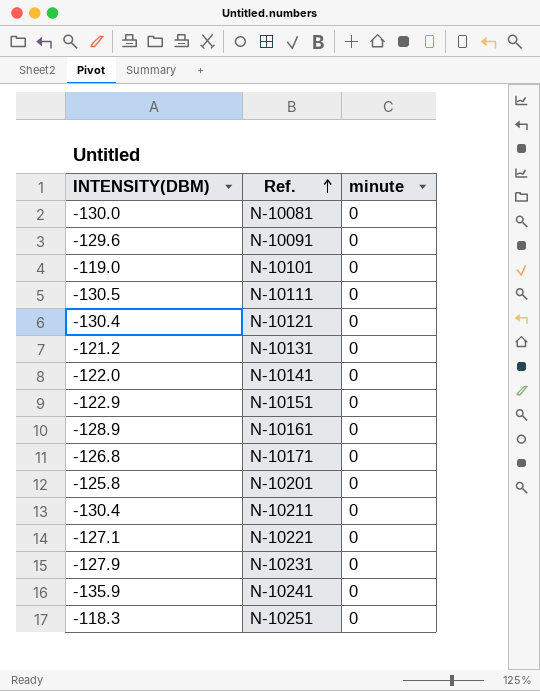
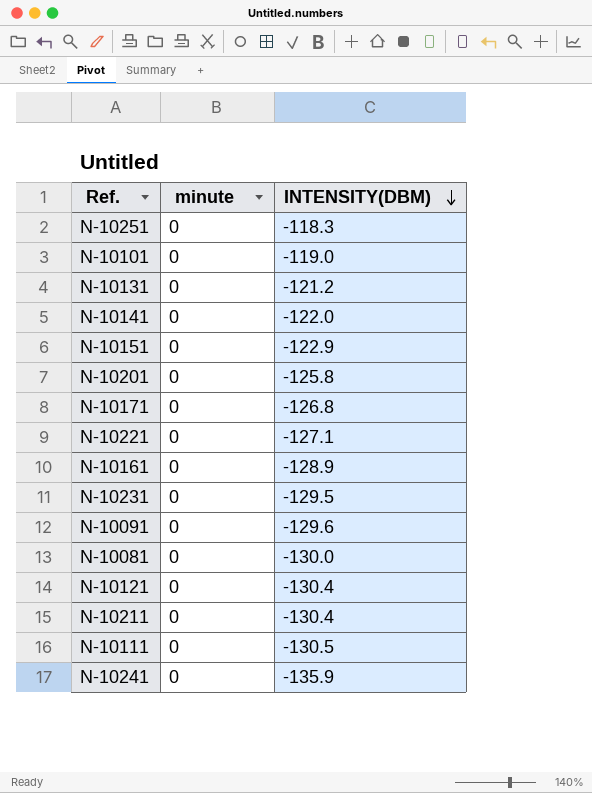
row order: Ref. ascending -> INTENSITY(DBM) descending
column INTENSITY(DBM) | position: 1 -> 3
N-10231 | INTENSITY(DBM): -127.9 -> -129.5

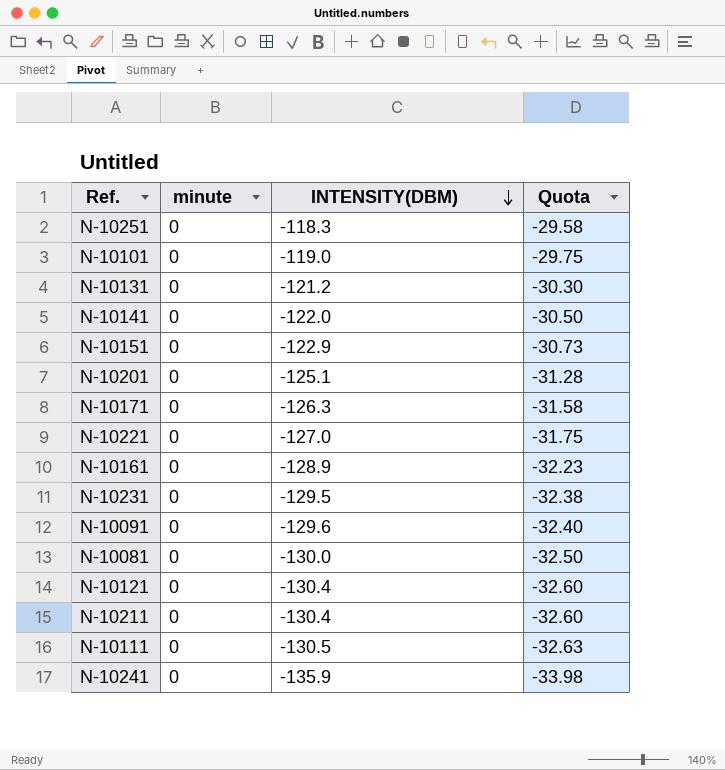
column Quota | formula: none -> [INTENSITY(DBM)] * 0.25
N-10201 | INTENSITY(DBM): -125.8 -> -125.1
N-10171 | INTENSITY(DBM): -126.8 -> -126.3
N-10221 | INTENSITY(DBM): -127.1 -> -127.0

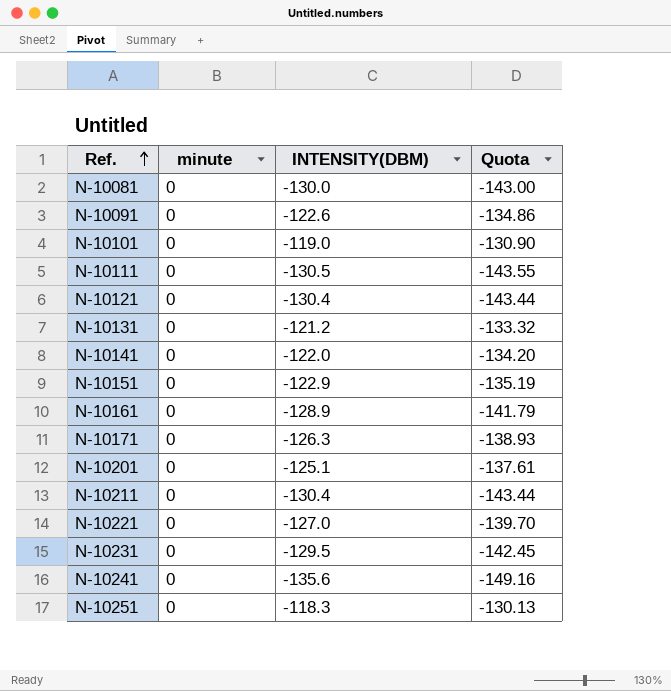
row order: INTENSITY(DBM) descending -> Ref. ascending
column Quota | formula: [INTENSITY(DBM)] * 0.25 -> [INTENSITY(DBM)] * 1.1
N-10091 | INTENSITY(DBM): -129.6 -> -122.6
N-10241 | INTENSITY(DBM): -135.9 -> -135.6

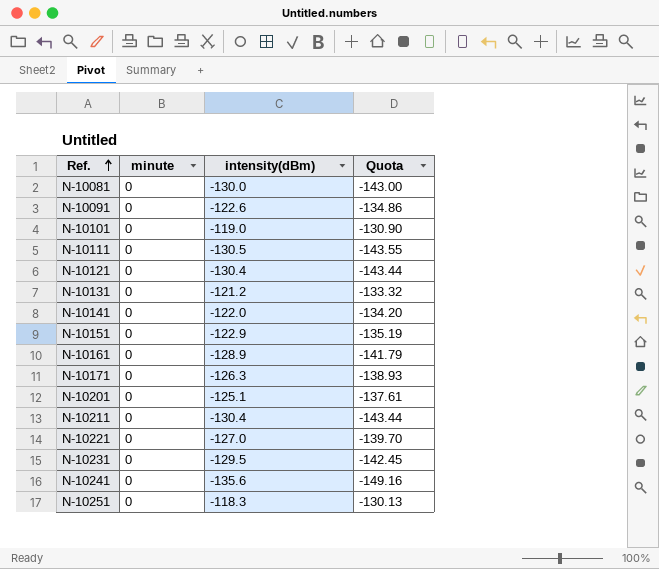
column name: INTENSITY(DBM) -> intensity(dBm)

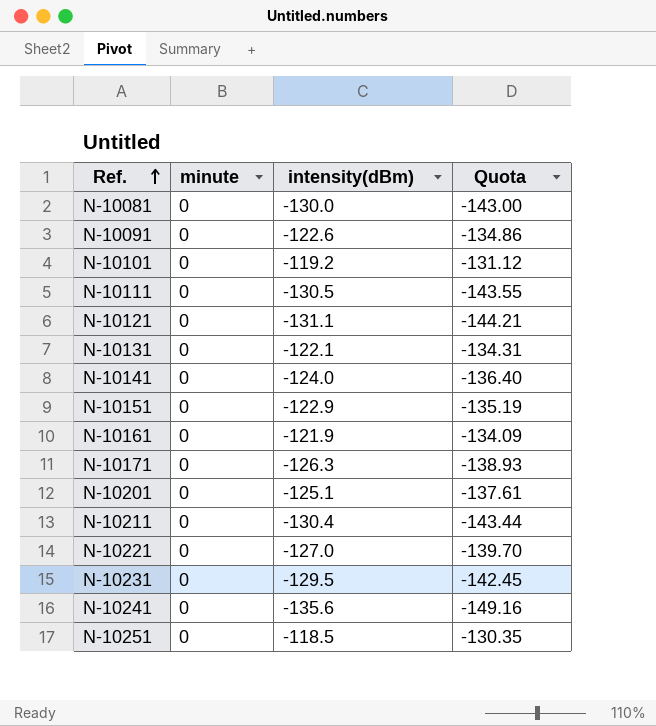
N-10101 | intensity(dBm): -119.0 -> -119.2
N-10101 | Quota: -130.90 -> -131.12
N-10121 | intensity(dBm): -130.4 -> -131.1
N-10121 | Quota: -143.44 -> -144.21
N-10131 | intensity(dBm): -121.2 -> -122.1
N-10131 | Quota: -133.32 -> -134.31
N-10141 | intensity(dBm): -122.0 -> -124.0
N-10141 | Quota: -134.20 -> -136.40
N-10161 | intensity(dBm): -128.9 -> -121.9
N-10161 | Quota: -141.79 -> -134.09
N-10251 | intensity(dBm): -118.3 -> -118.5
N-10251 | Quota: -130.13 -> -130.35

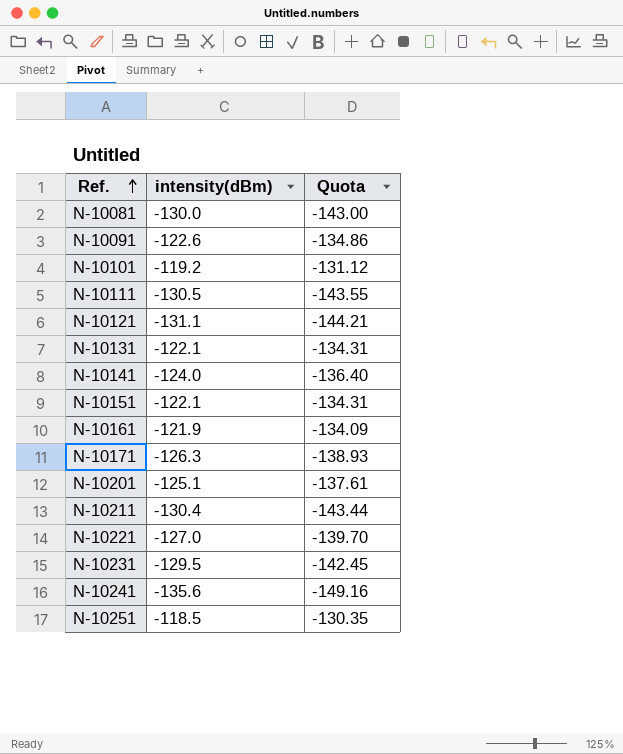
column minute | position: 2 -> none
N-10151 | intensity(dBm): -122.9 -> -122.1
N-10151 | Quota: -135.19 -> -134.31

